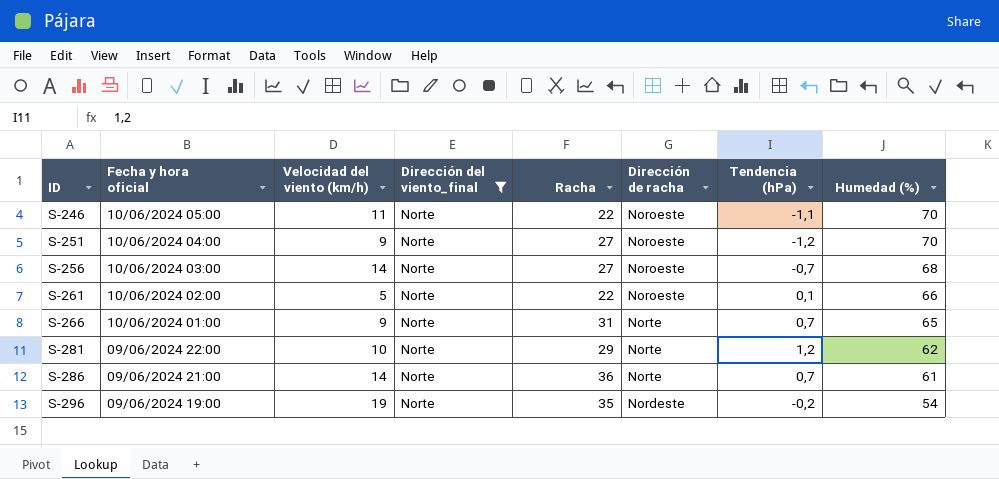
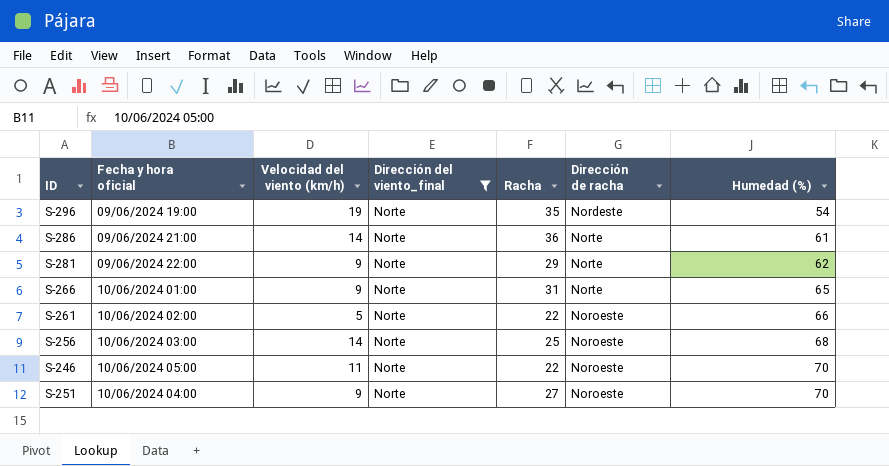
row order: ID ascending -> Humedad (%) ascending
column Tendencia (hPa) | position: 7 -> none
S-281 | Velocidad del viento (km/h): 10 -> 9
S-256 | Racha: 27 -> 25

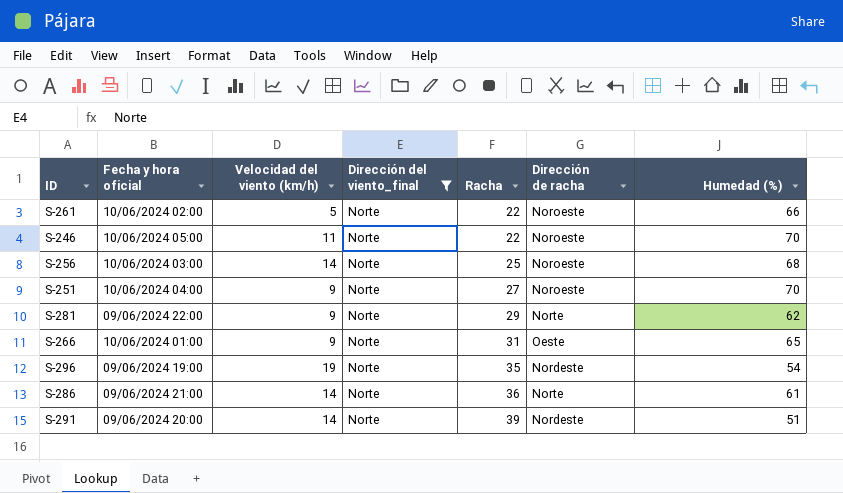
row order: Humedad (%) ascending -> Racha ascending
S-266 | Dirección de racha: Norte -> Oeste
row S-291: none -> 09/06/2024 20:00 | 14 | Norte | 39 | Nordeste | 51

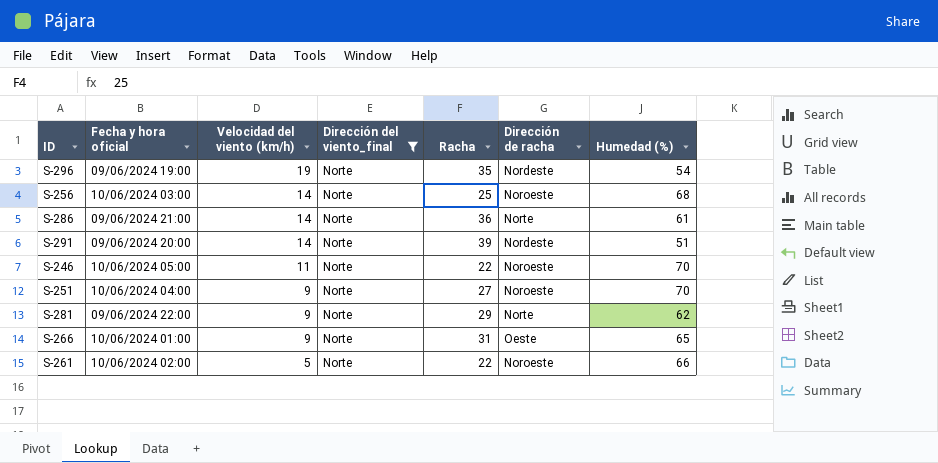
row order: Racha ascending -> Velocidad del viento (km/h) descending

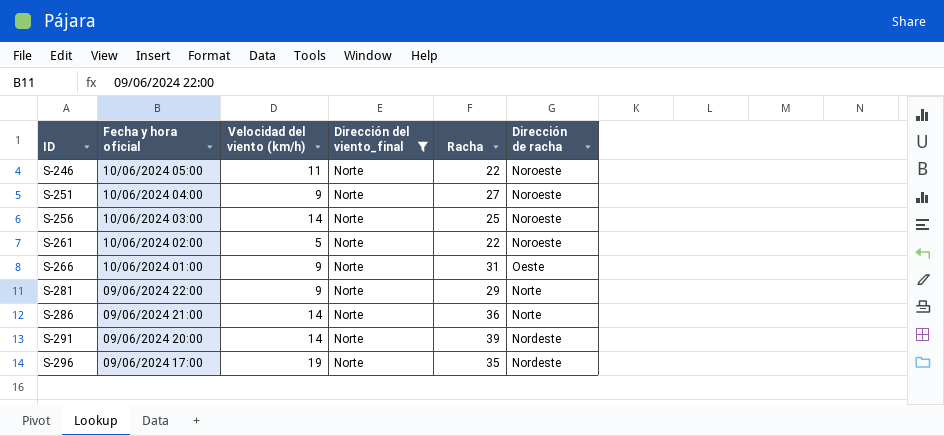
row order: Velocidad del viento (km/h) descending -> ID ascending
column Humedad (%) | position: 7 -> none
S-296 | Fecha y hora oficial: 09/06/2024 19:00 -> 09/06/2024 17:00

